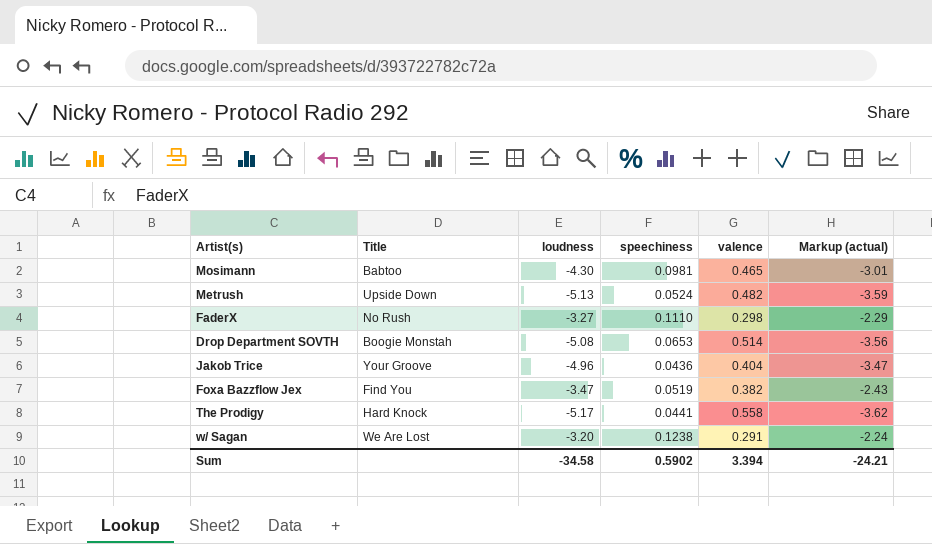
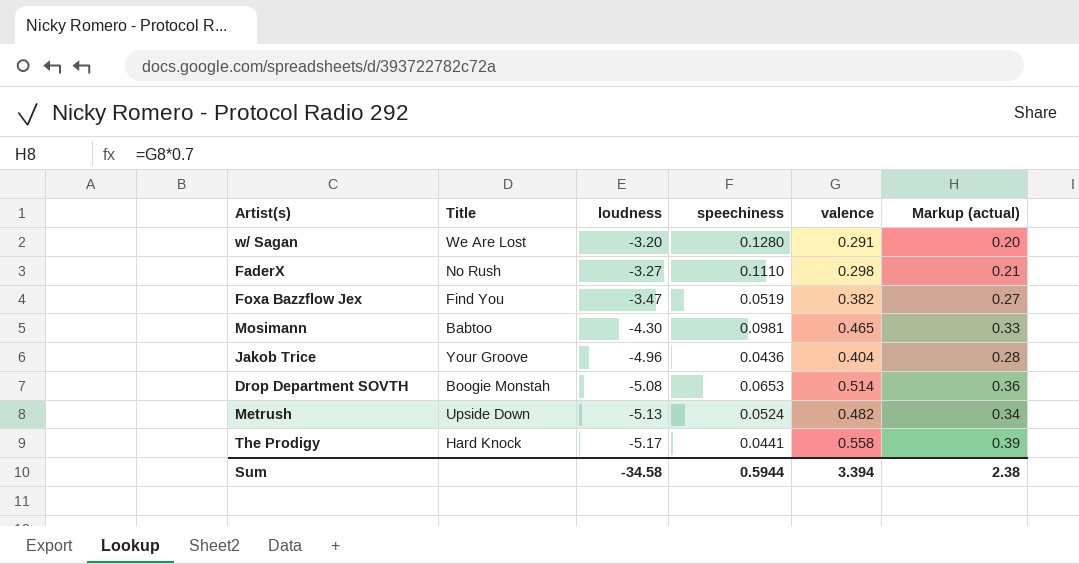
row order: none -> loudness descending
column Markup (actual) | formula: [loudness] * 0.7 -> [valence] * 0.7
w/ Sagan | speechiness: 0.1238 -> 0.1280
Sum | speechiness: 0.5902 -> 0.5944
Sum | Markup (actual): -24.21 -> 2.38

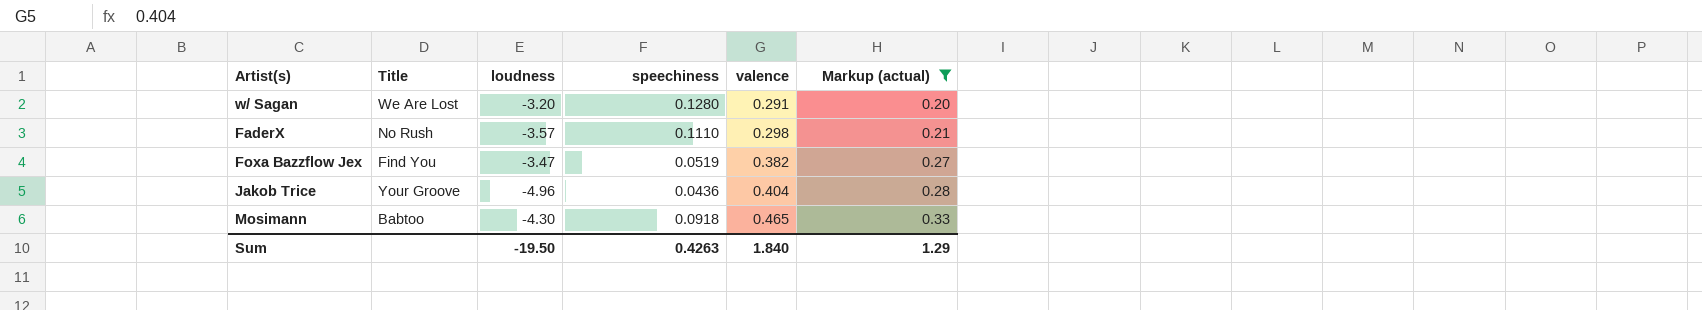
filter: none -> Markup (actual) <= 0.33
row order: loudness descending -> valence ascending
FaderX | loudness: -3.27 -> -3.57
Mosimann | speechiness: 0.0981 -> 0.0918
Sum | loudness: -34.58 -> -19.50
Sum | speechiness: 0.5944 -> 0.4263
Sum | valence: 3.394 -> 1.840
Sum | Markup (actual): 2.38 -> 1.29

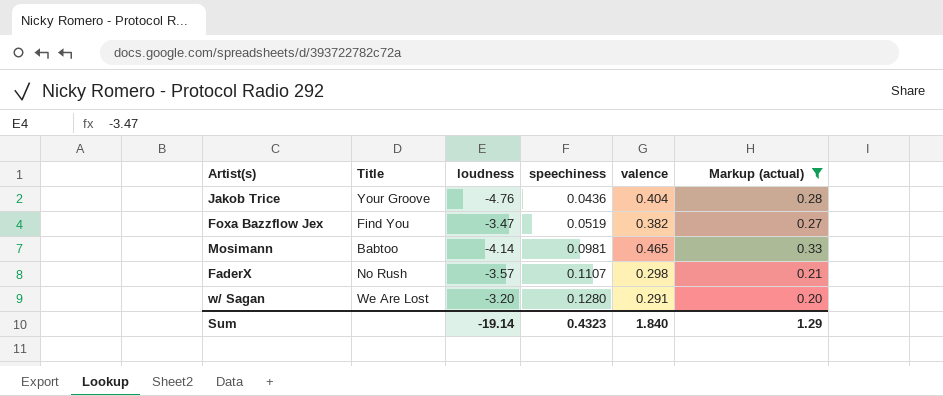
row order: valence ascending -> speechiness ascending
Jakob Trice | loudness: -4.96 -> -4.76
Mosimann | loudness: -4.30 -> -4.14
Mosimann | speechiness: 0.0918 -> 0.0981
FaderX | speechiness: 0.1110 -> 0.1107
Sum | loudness: -19.50 -> -19.14
Sum | speechiness: 0.4263 -> 0.4323

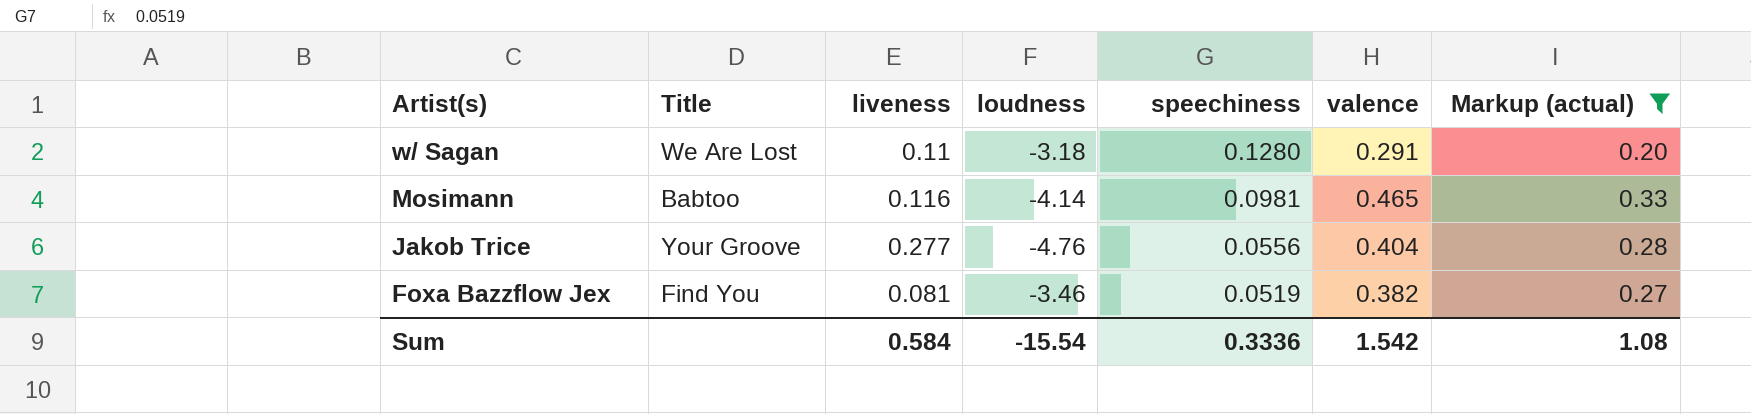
row order: speechiness ascending -> Artist(s) descending
column liveness | position: none -> 3
row FaderX: No Rush | -3.57 | 0.1107 | 0.298 | 0.21 -> none
w/ Sagan | loudness: -3.20 -> -3.18
Jakob Trice | speechiness: 0.0436 -> 0.0556
Foxa Bazzflow Jex | loudness: -3.47 -> -3.46
Sum | loudness: -19.14 -> -15.54
Sum | speechiness: 0.4323 -> 0.3336
Sum | valence: 1.840 -> 1.542
Sum | Markup (actual): 1.29 -> 1.08

